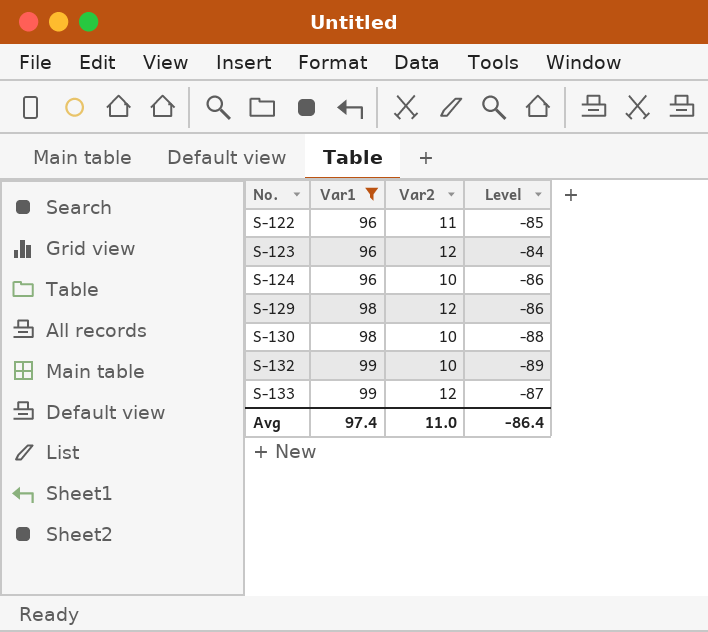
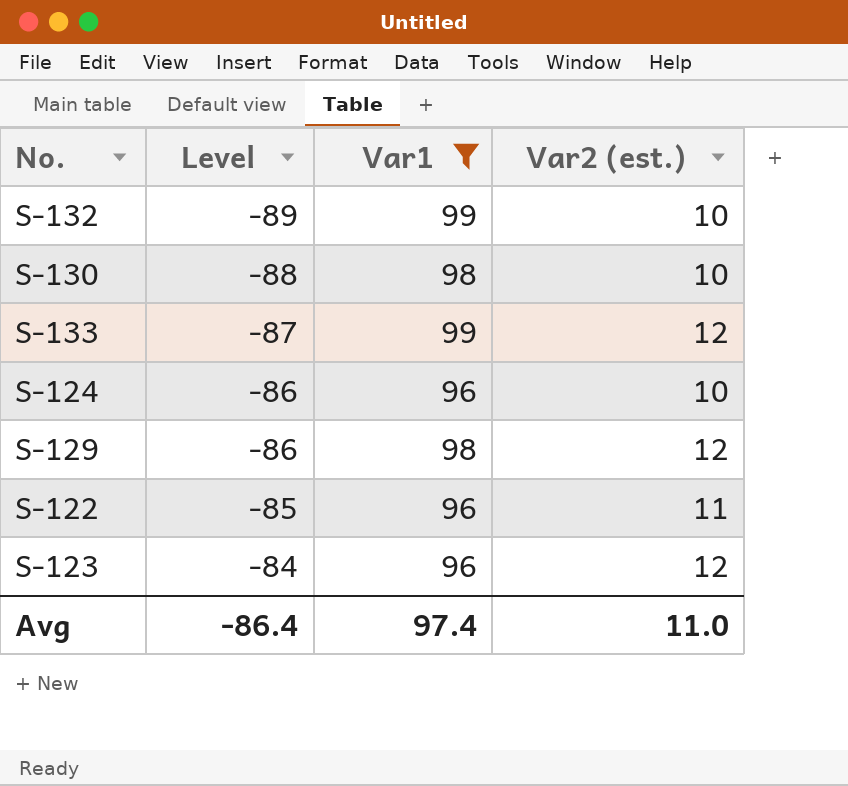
row order: No. ascending -> Level ascending
column Level | position: 4 -> 2
column name: Var2 -> Var2 (est.)

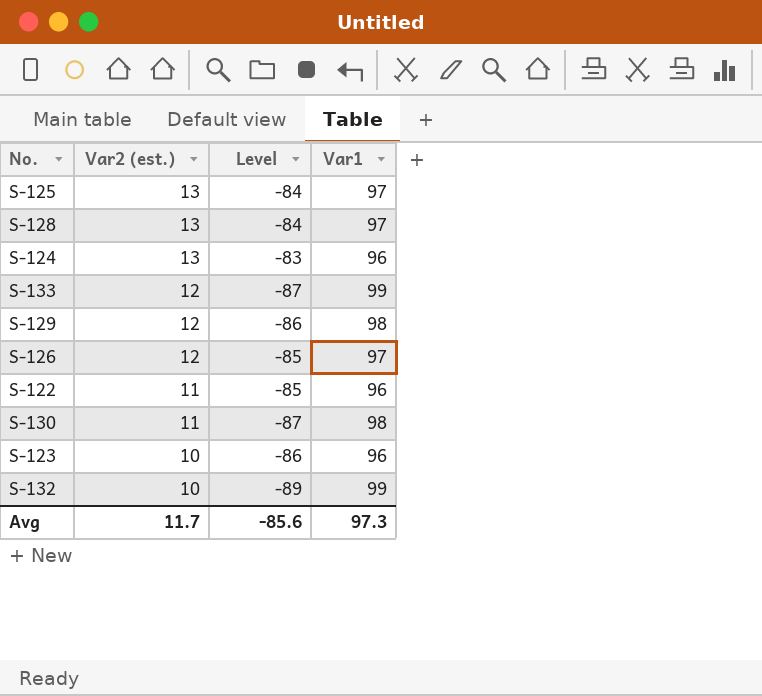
filter: Var1 != 97 -> none
row order: Level ascending -> Var2 (est.) descending
column Var2 (est.) | position: 4 -> 2
S-124 | Var2 (est.): 10 -> 13
S-124 | Level: -86 -> -83
S-130 | Var2 (est.): 10 -> 11
S-130 | Level: -88 -> -87
S-123 | Var2 (est.): 12 -> 10
S-123 | Level: -84 -> -86
Avg | Var2 (est.): 11.0 -> 11.7
Avg | Level: -86.4 -> -85.6
Avg | Var1: 97.4 -> 97.3

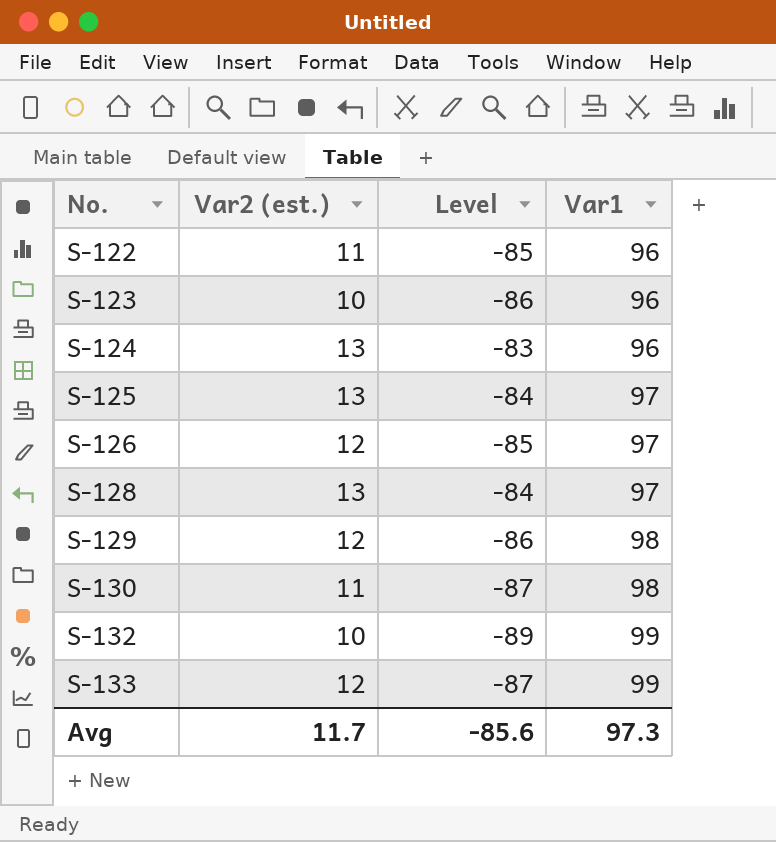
row order: Var2 (est.) descending -> No. ascending

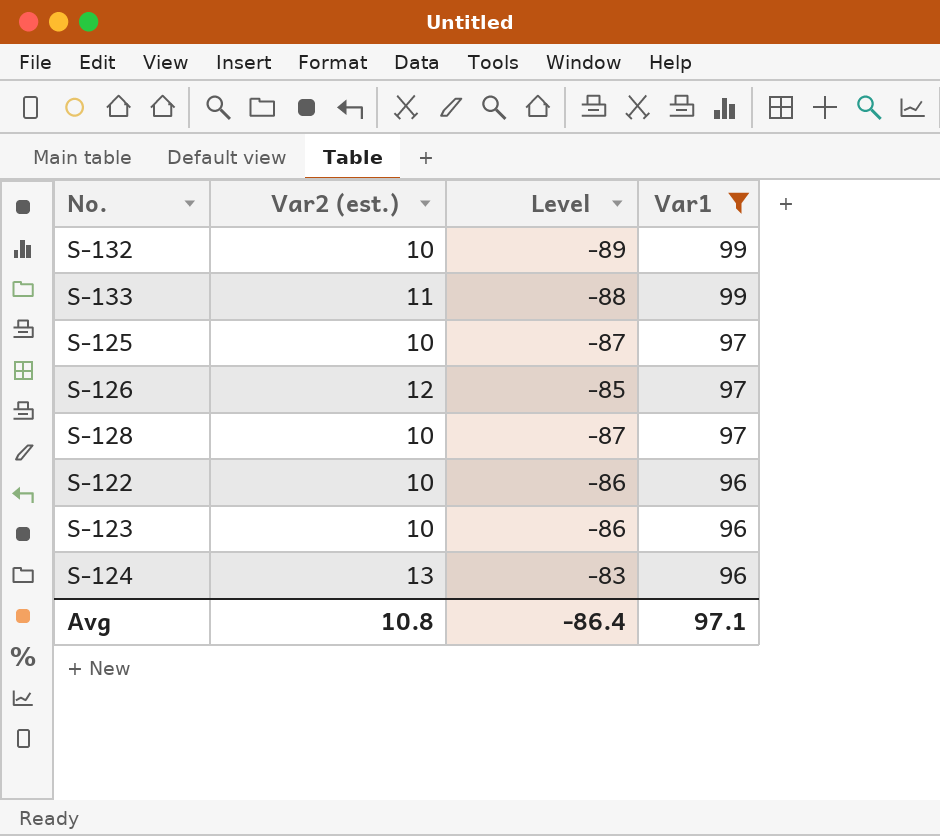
filter: none -> Var1 != 98
row order: No. ascending -> Var1 descending
S-133 | Var2 (est.): 12 -> 11
S-133 | Level: -87 -> -88
S-125 | Var2 (est.): 13 -> 10
S-125 | Level: -84 -> -87
S-128 | Var2 (est.): 13 -> 10
S-128 | Level: -84 -> -87
S-122 | Var2 (est.): 11 -> 10
S-122 | Level: -85 -> -86
Avg | Var2 (est.): 11.7 -> 10.8
Avg | Level: -85.6 -> -86.4
Avg | Var1: 97.3 -> 97.1

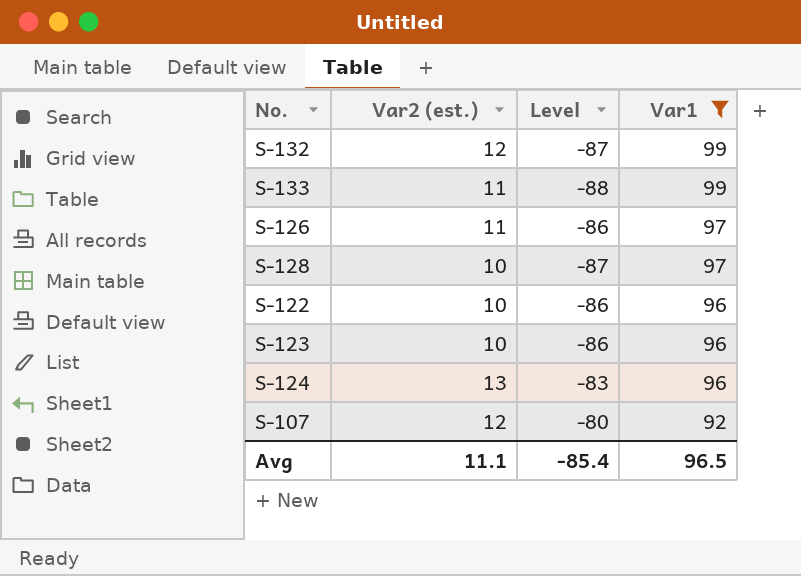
row S-125: 10 | -87 | 97 -> none
S-132 | Var2 (est.): 10 -> 12
S-132 | Level: -89 -> -87
S-126 | Var2 (est.): 12 -> 11
S-126 | Level: -85 -> -86
row S-107: none -> 12 | -80 | 92
Avg | Var2 (est.): 10.8 -> 11.1
Avg | Level: -86.4 -> -85.4
Avg | Var1: 97.1 -> 96.5

